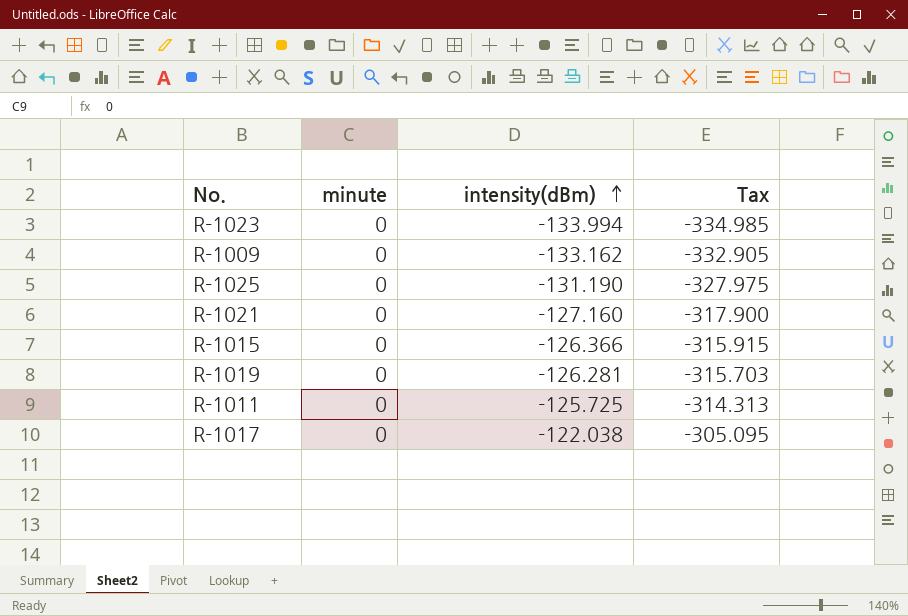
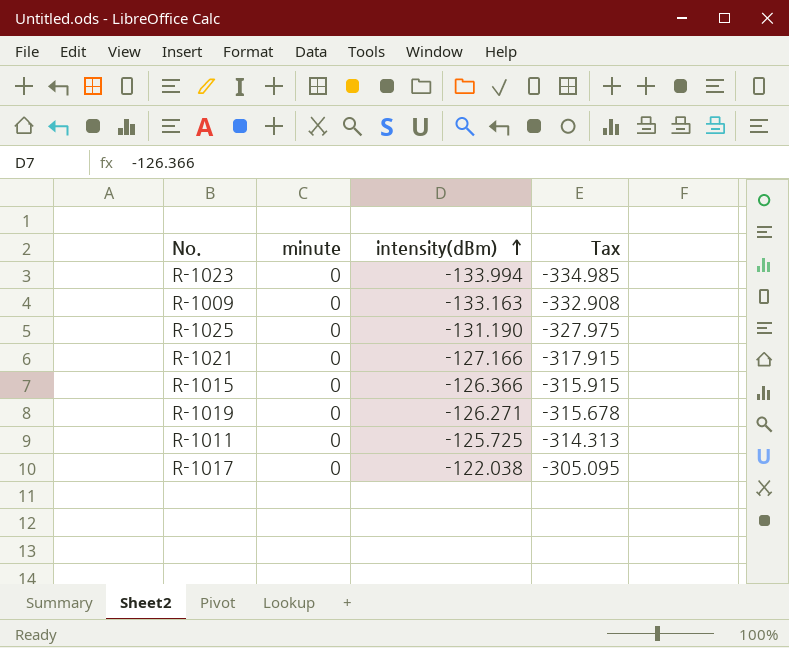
R-1009 | intensity(dBm): -133.162 -> -133.163
R-1009 | Tax: -332.905 -> -332.908
R-1021 | intensity(dBm): -127.160 -> -127.166
R-1021 | Tax: -317.900 -> -317.915
R-1019 | intensity(dBm): -126.281 -> -126.271
R-1019 | Tax: -315.703 -> -315.678

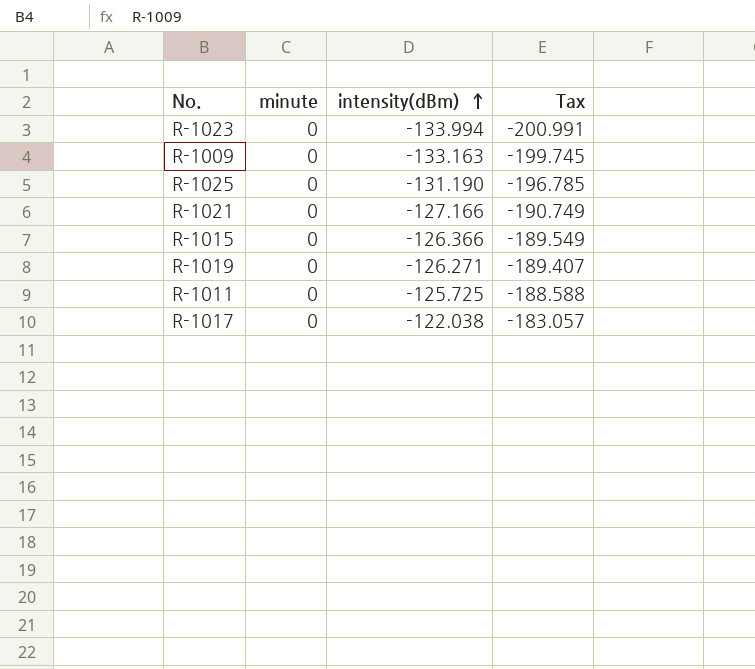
column Tax | formula: [intensity(dBm)] * 2.5 -> [intensity(dBm)] * 1.5

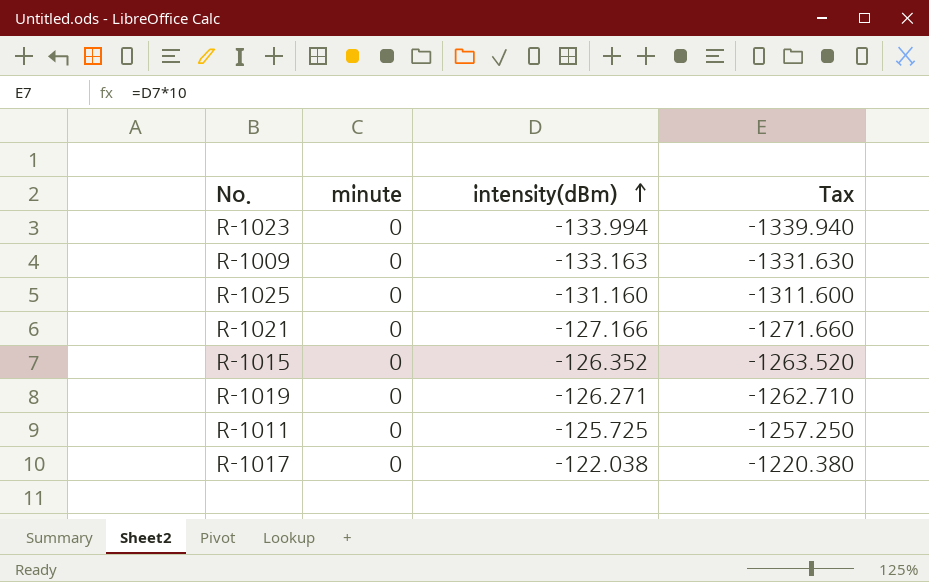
column Tax | formula: [intensity(dBm)] * 1.5 -> [intensity(dBm)] * 10
R-1025 | intensity(dBm): -131.190 -> -131.160
R-1015 | intensity(dBm): -126.366 -> -126.352

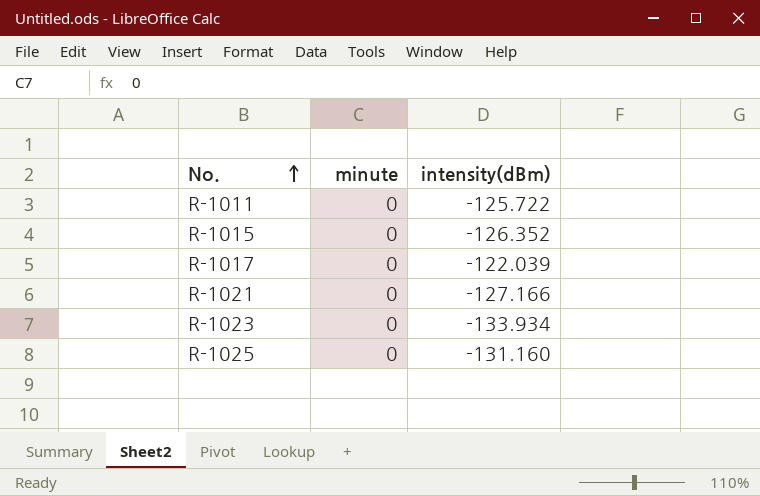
row order: intensity(dBm) ascending -> No. ascending
column Tax | formula: [intensity(dBm)] * 10 -> none
row R-1009: 0 | -133.163 | -1331.630 -> none
row R-1019: 0 | -126.271 | -1262.710 -> none
R-1011 | intensity(dBm): -125.725 -> -125.722
R-1017 | intensity(dBm): -122.038 -> -122.039
R-1023 | intensity(dBm): -133.994 -> -133.934

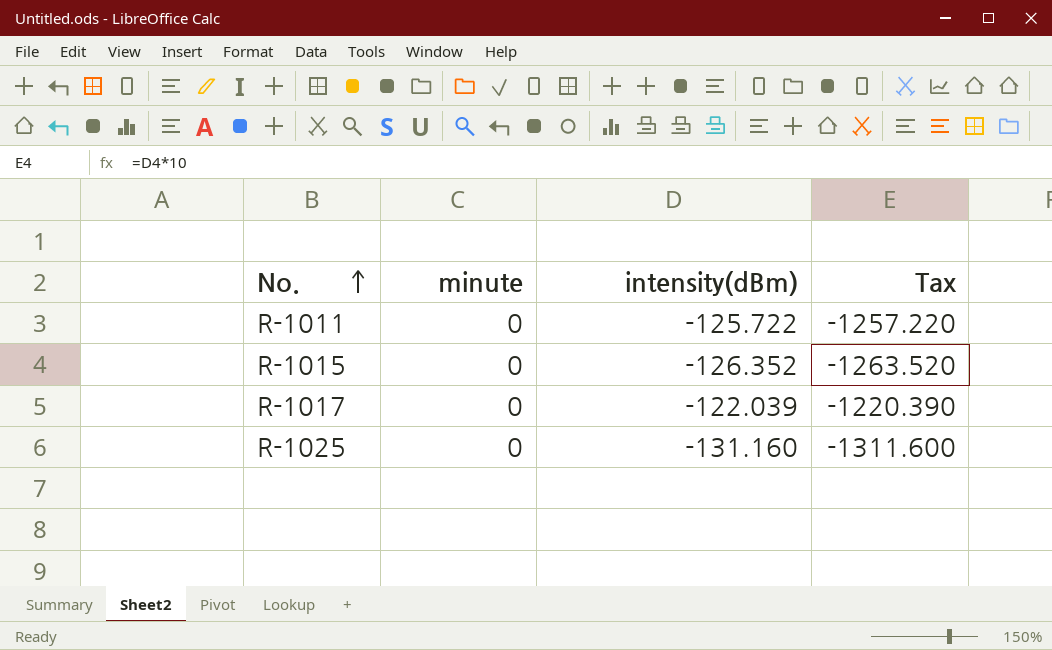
column Tax | formula: none -> [intensity(dBm)] * 10
row R-1021: 0 | -127.166 -> none
row R-1023: 0 | -133.934 -> none

